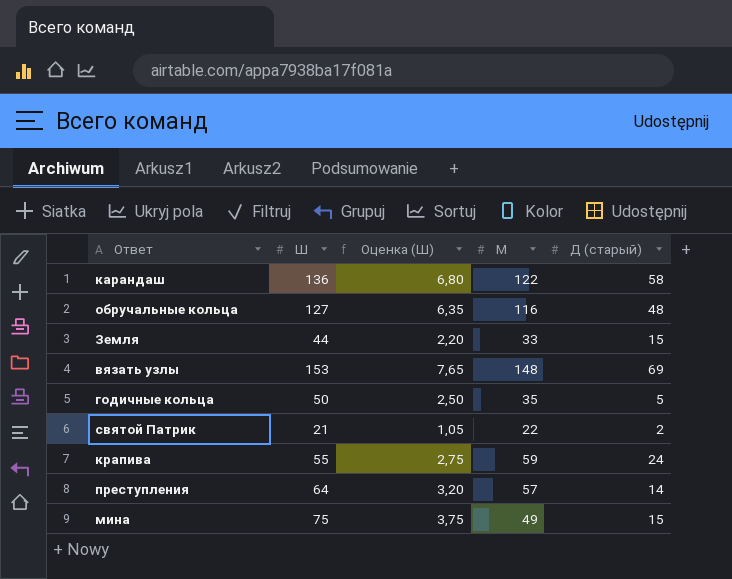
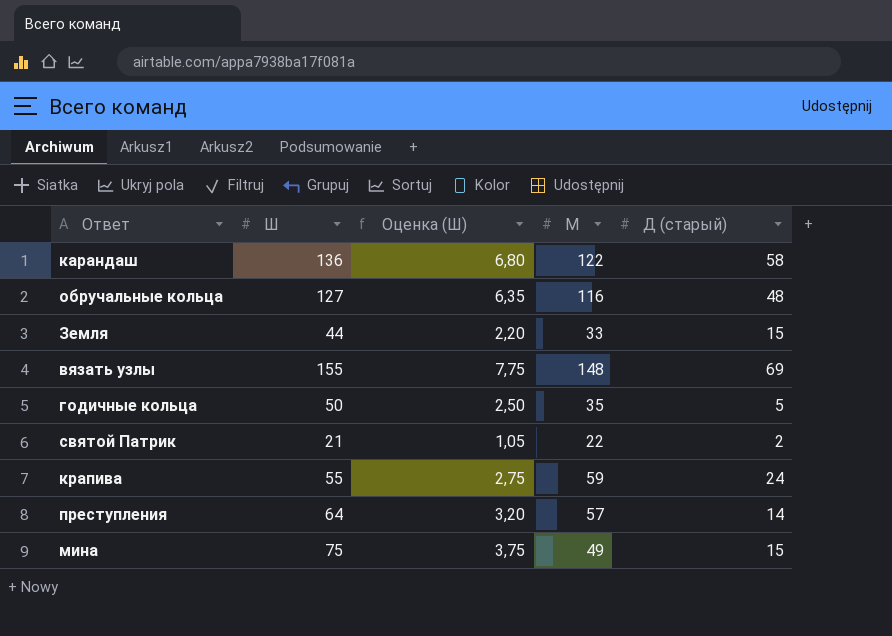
вязать узлы | Ш: 153 -> 155
вязать узлы | Оценка (Ш): 7,65 -> 7,75

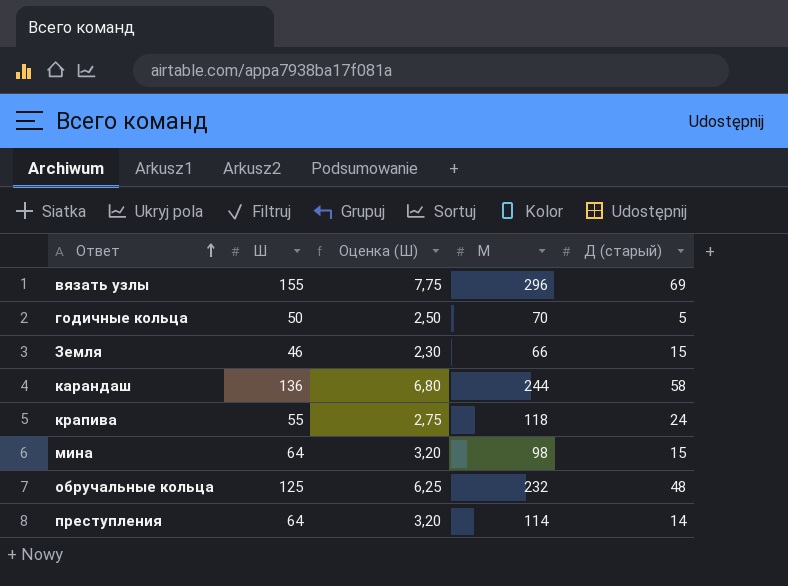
row order: none -> Ответ ascending
row святой Патрик: 21 | 1,05 | 22 | 2 -> none
вязать узлы | М: 148 -> 296
годичные кольца | М: 35 -> 70
Земля | Ш: 44 -> 46
Земля | Оценка (Ш): 2,20 -> 2,30
Земля | М: 33 -> 66
карандаш | М: 122 -> 244
крапива | М: 59 -> 118
мина | Ш: 75 -> 64
мина | Оценка (Ш): 3,75 -> 3,20
мина | М: 49 -> 98
обручальные кольца | Ш: 127 -> 125
обручальные кольца | Оценка (Ш): 6,35 -> 6,25
обручальные кольца | М: 116 -> 232
преступления | М: 57 -> 114

